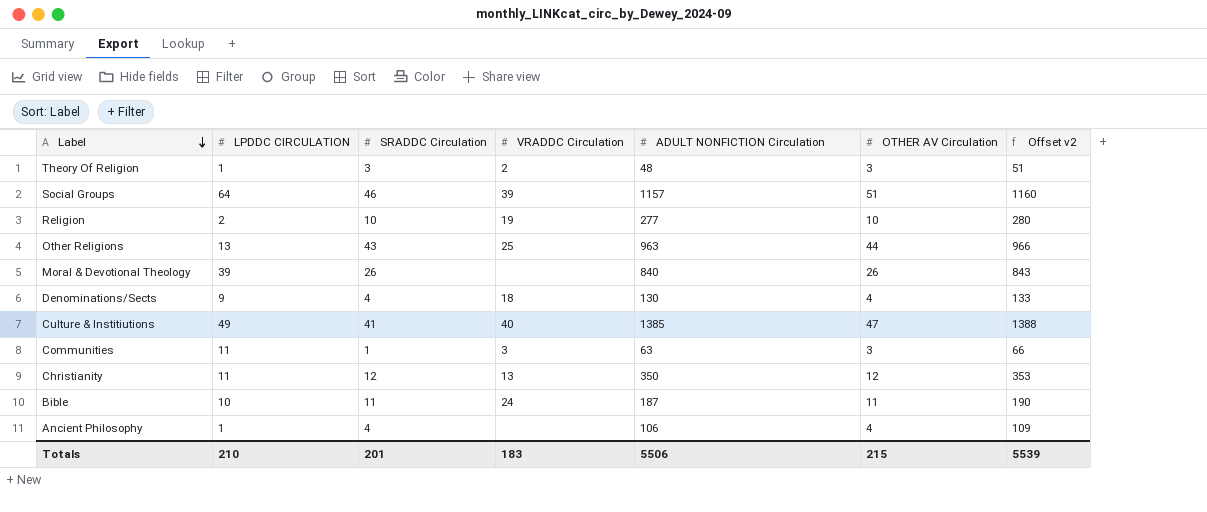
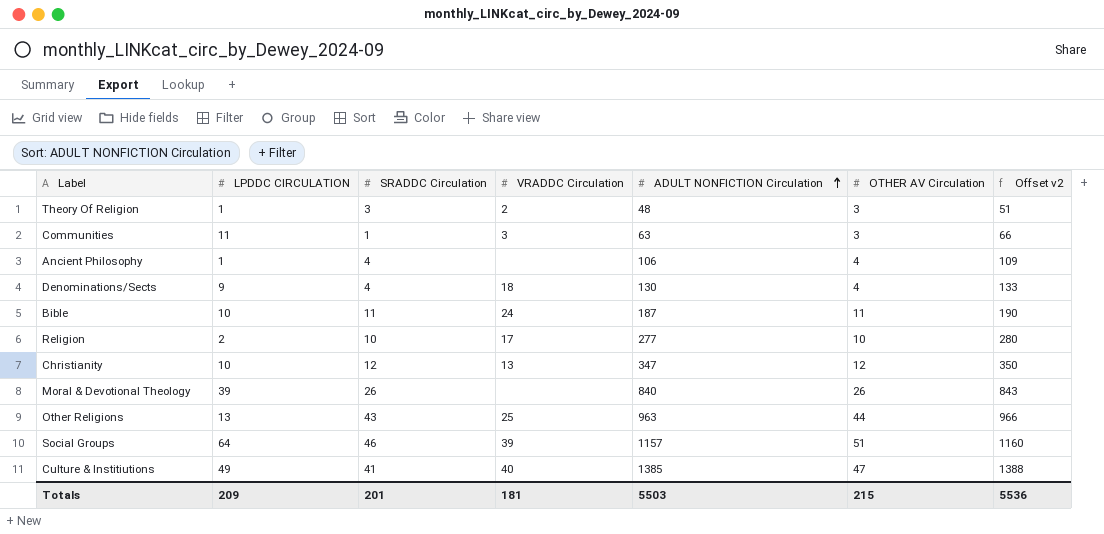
row order: Label descending -> ADULT NONFICTION Circulation ascending
Religion | VRADDC Circulation: 19 -> 17
Christianity | LPDDC CIRCULATION: 11 -> 10
Christianity | ADULT NONFICTION Circulation: 350 -> 347
Christianity | Offset v2: 353 -> 350
Totals | LPDDC CIRCULATION: 210 -> 209
Totals | VRADDC Circulation: 183 -> 181
Totals | ADULT NONFICTION Circulation: 5506 -> 5503
Totals | Offset v2: 5539 -> 5536

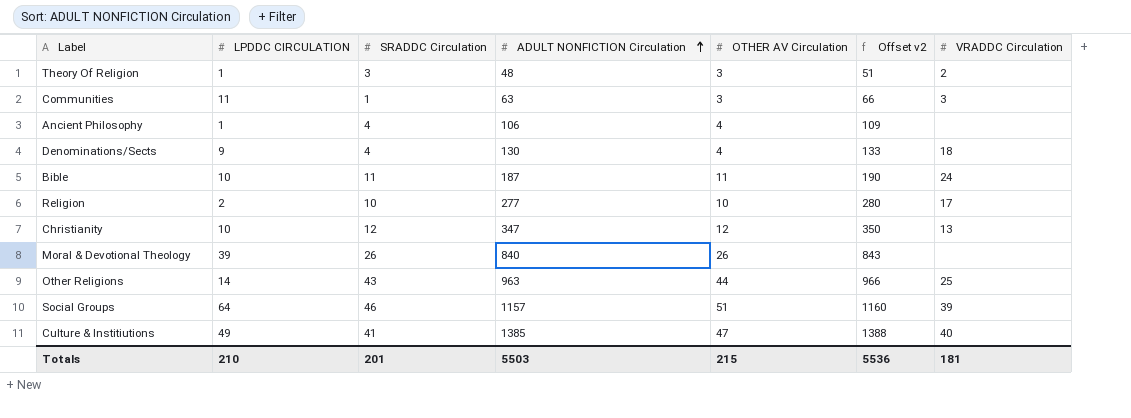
column VRADDC Circulation | position: 4 -> 7
Other Religions | LPDDC CIRCULATION: 13 -> 14
Totals | LPDDC CIRCULATION: 209 -> 210

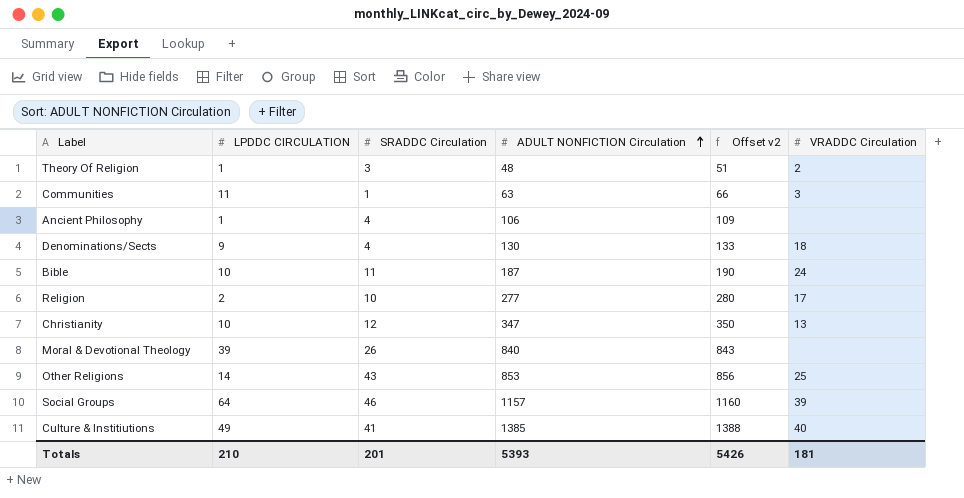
column OTHER AV Circulation | position: 5 -> none
Other Religions | ADULT NONFICTION Circulation: 963 -> 853
Other Religions | Offset v2: 966 -> 856
Totals | ADULT NONFICTION Circulation: 5503 -> 5393
Totals | Offset v2: 5536 -> 5426

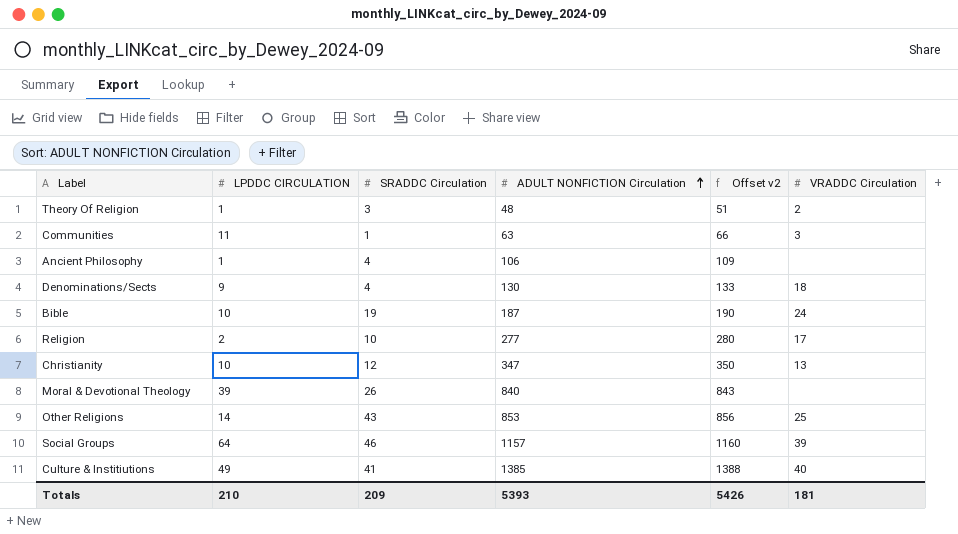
Bible | SRADDC Circulation: 11 -> 19
Totals | SRADDC Circulation: 201 -> 209

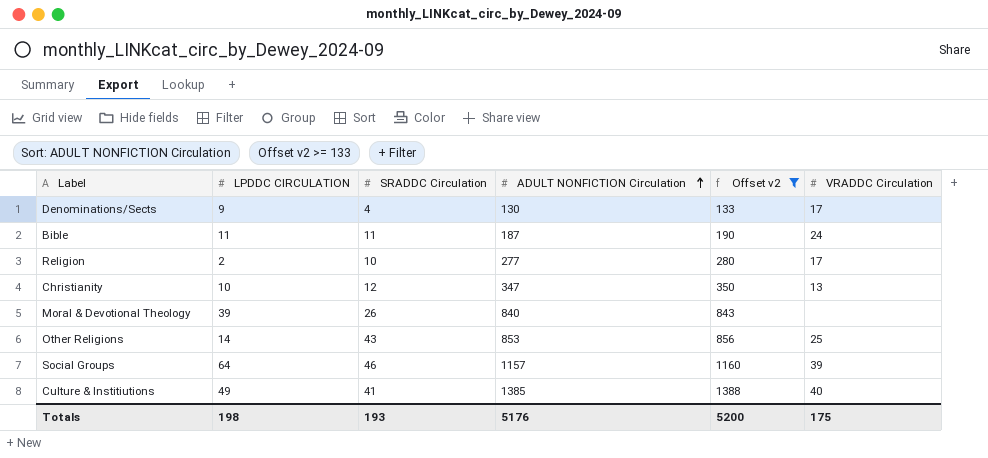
filter: none -> Offset v2 >= 133
Denominations/Sects | VRADDC Circulation: 18 -> 17
Bible | LPDDC CIRCULATION: 10 -> 11
Bible | SRADDC Circulation: 19 -> 11
Totals | LPDDC CIRCULATION: 210 -> 198
Totals | SRADDC Circulation: 209 -> 193
Totals | ADULT NONFICTION Circulation: 5393 -> 5176
Totals | Offset v2: 5426 -> 5200
Totals | VRADDC Circulation: 181 -> 175

